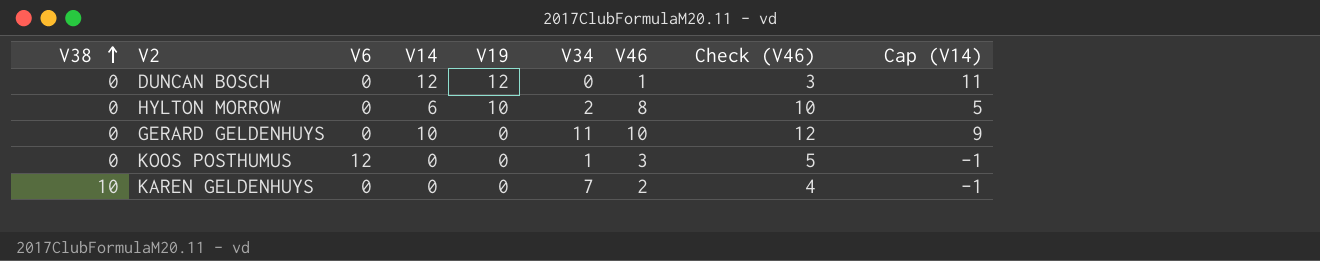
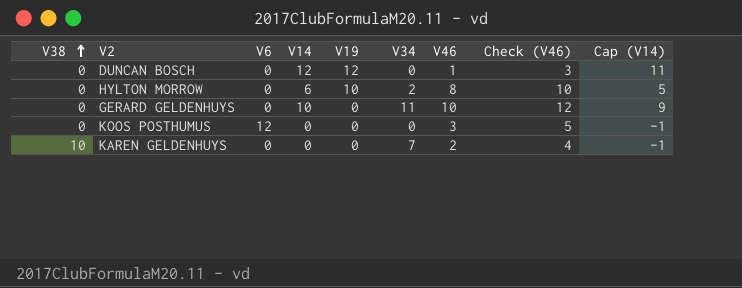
KOOS POSTHUMUS | V34: 1 -> 0

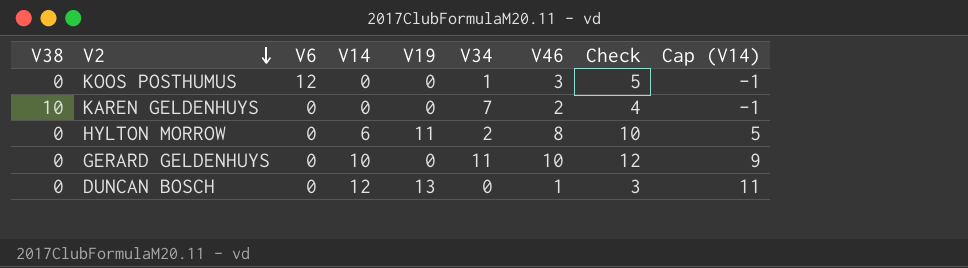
row order: V38 ascending -> V2 descending
column name: Check (V46) -> Check
KOOS POSTHUMUS | V34: 0 -> 1
HYLTON MORROW | V19: 10 -> 11
DUNCAN BOSCH | V19: 12 -> 13

